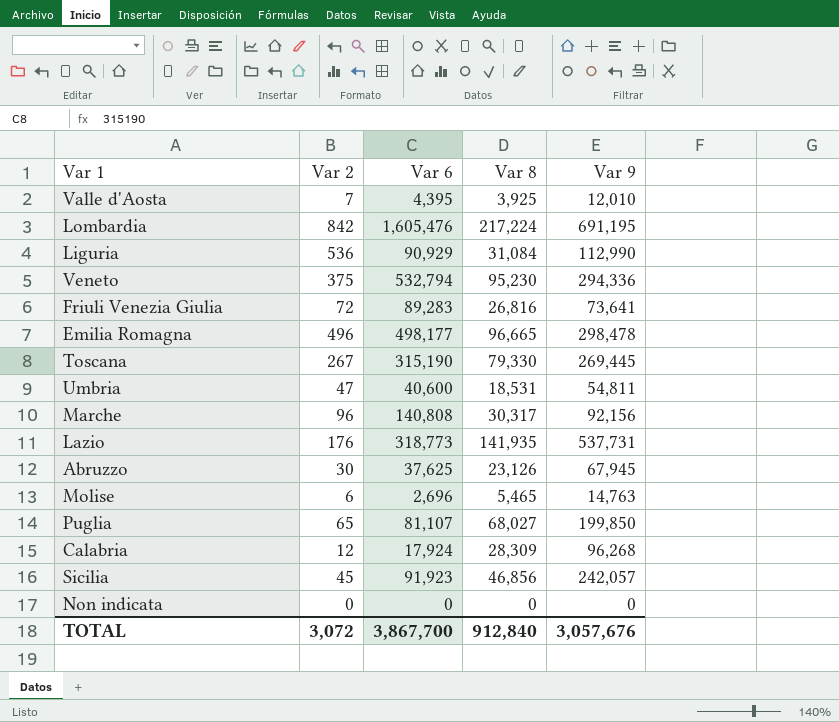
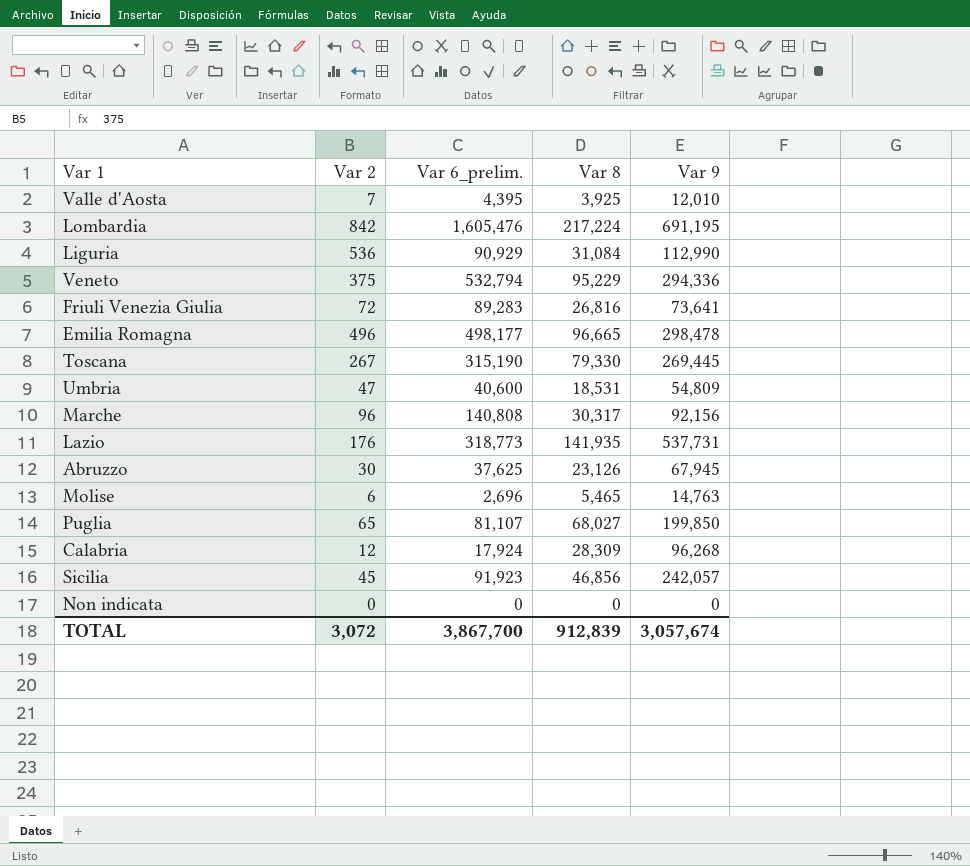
column name: Var 6 -> Var 6_prelim.
Veneto | Var 8: 95,230 -> 95,229
Umbria | Var 9: 54,811 -> 54,809
TOTAL | Var 8: 912,840 -> 912,839
TOTAL | Var 9: 3,057,676 -> 3,057,674

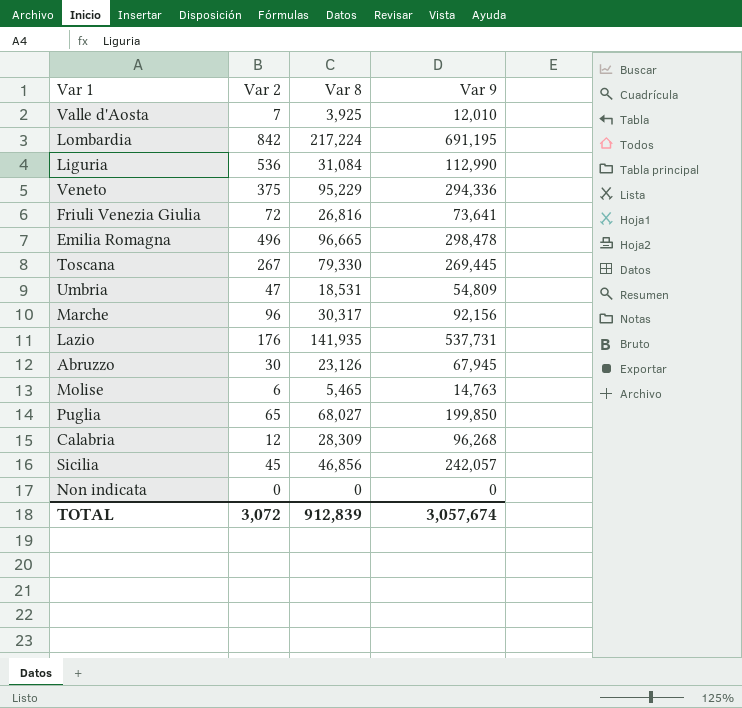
column Var 6_prelim. | position: 3 -> none

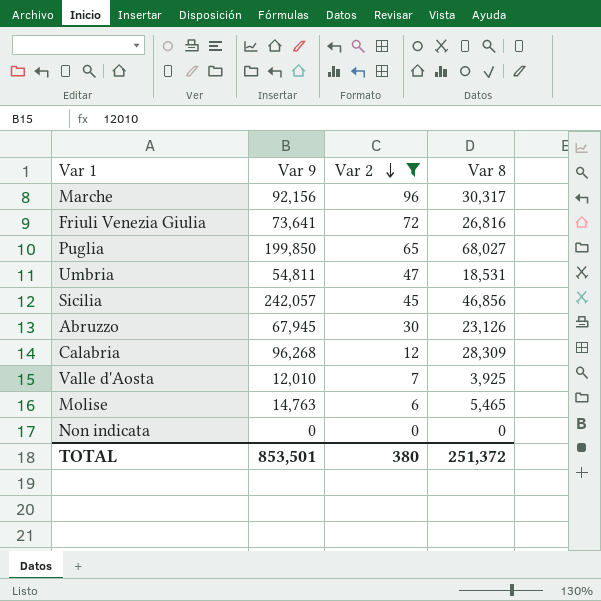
filter: none -> Var 2 <= 96
row order: none -> Var 2 descending
column Var 9 | position: 4 -> 2
Umbria | Var 9: 54,809 -> 54,811
TOTAL | Var 9: 3,057,674 -> 853,501
TOTAL | Var 2: 3,072 -> 380
TOTAL | Var 8: 912,839 -> 251,372

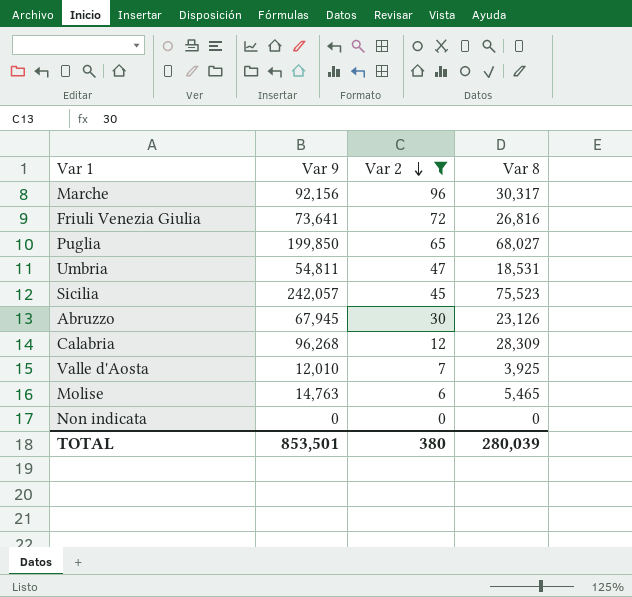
Sicilia | Var 8: 46,856 -> 75,523
TOTAL | Var 8: 251,372 -> 280,039

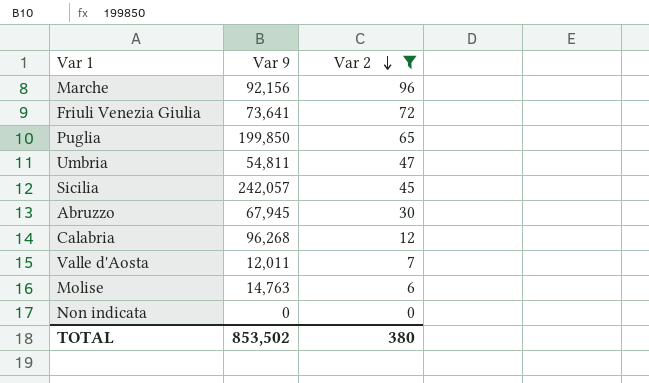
column Var 8 | position: 4 -> none
Valle d'Aosta | Var 9: 12,010 -> 12,011
TOTAL | Var 9: 853,501 -> 853,502

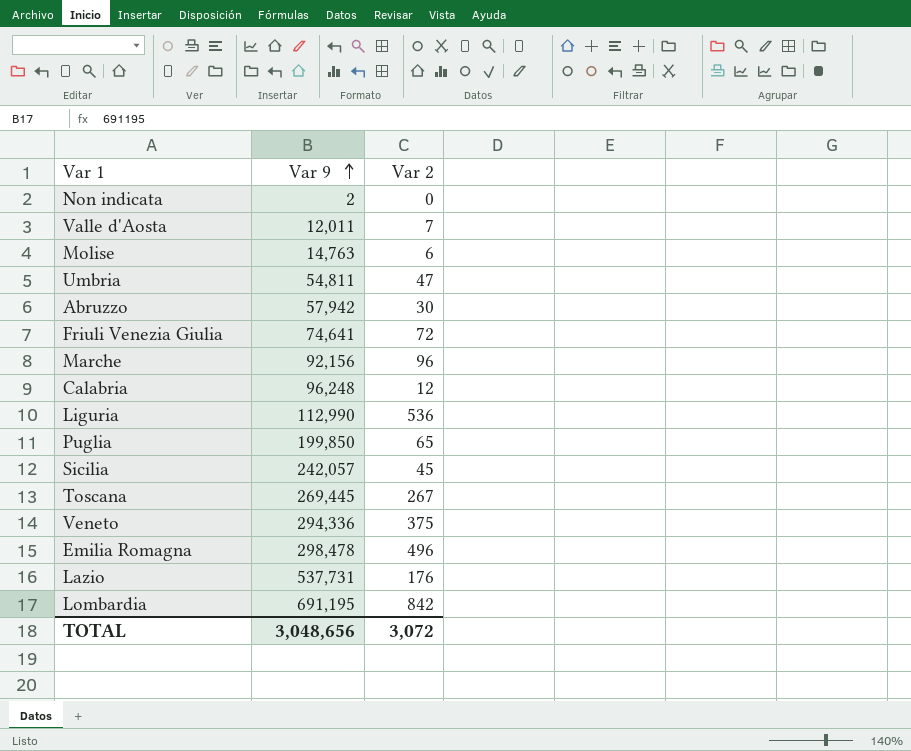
filter: Var 2 <= 96 -> none
row order: Var 2 descending -> Var 9 ascending
Non indicata | Var 9: 0 -> 2
Abruzzo | Var 9: 67,945 -> 57,942
Friuli Venezia Giulia | Var 9: 73,641 -> 74,641
Calabria | Var 9: 96,268 -> 96,248
TOTAL | Var 9: 853,502 -> 3,048,656
TOTAL | Var 2: 380 -> 3,072

